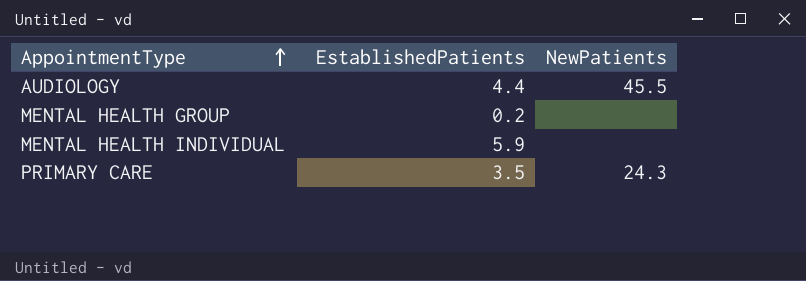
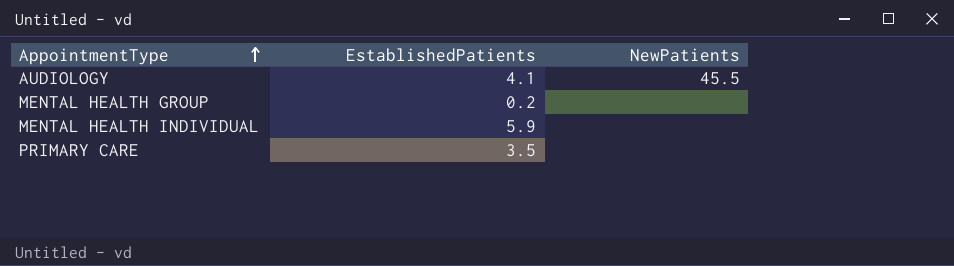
AUDIOLOGY | EstablishedPatients: 4.4 -> 4.1
PRIMARY CARE | NewPatients: 24.3 -> none

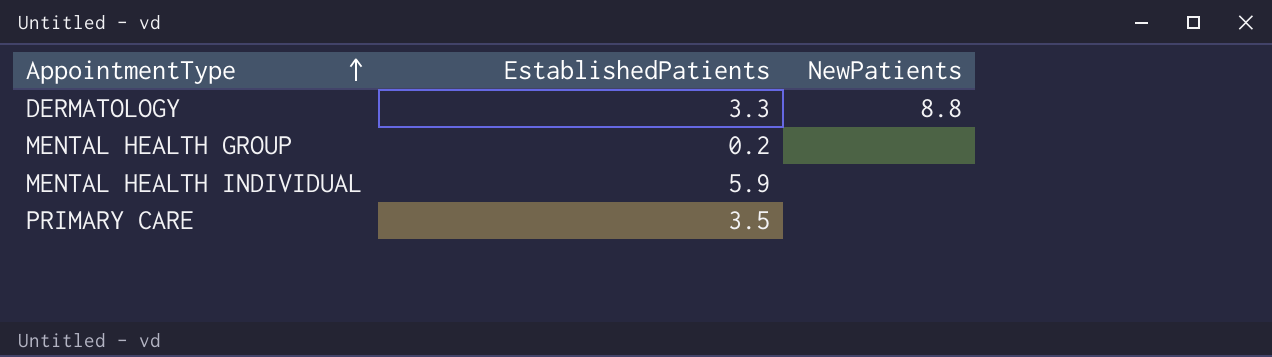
row AUDIOLOGY: 4.1 | 45.5 -> none
row DERMATOLOGY: none -> 3.3 | 8.8

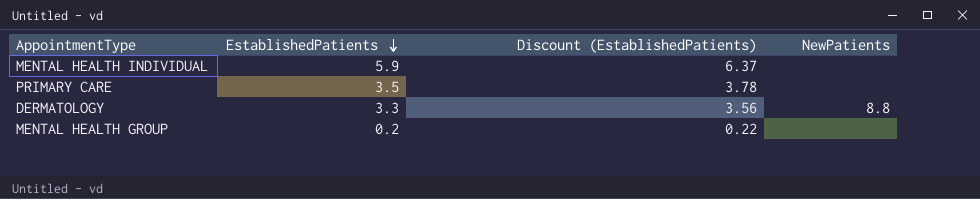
row order: AppointmentType ascending -> EstablishedPatients descending
column Discount (EstablishedPatients) | formula: none -> [EstablishedPatients] * 1.08

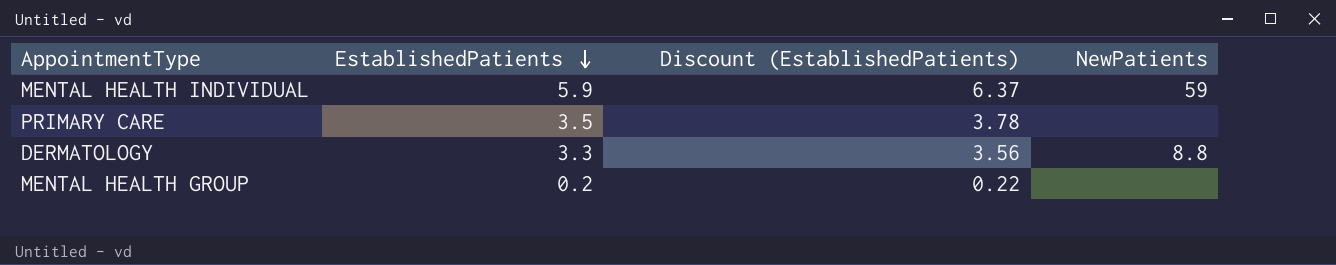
MENTAL HEALTH INDIVIDUAL | NewPatients: none -> 59

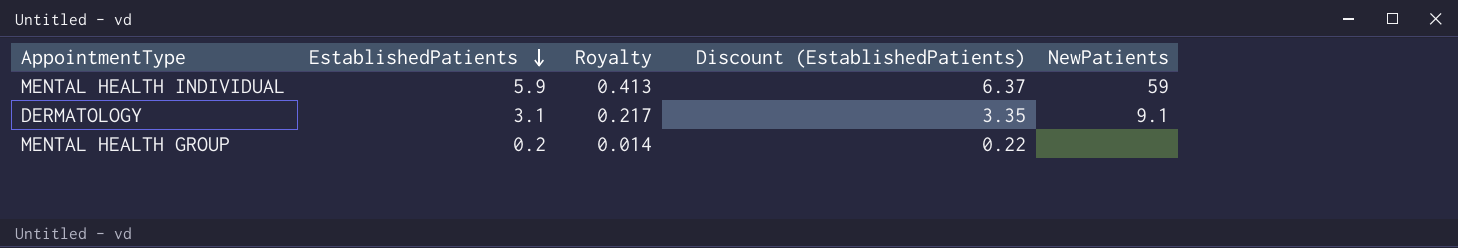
column Royalty | formula: none -> [EstablishedPatients] * 0.07
row PRIMARY CARE: 3.5 | 3.78 | none -> none
DERMATOLOGY | EstablishedPatients: 3.3 -> 3.1
DERMATOLOGY | Discount (EstablishedPatients): 3.56 -> 3.35
DERMATOLOGY | NewPatients: 8.8 -> 9.1

